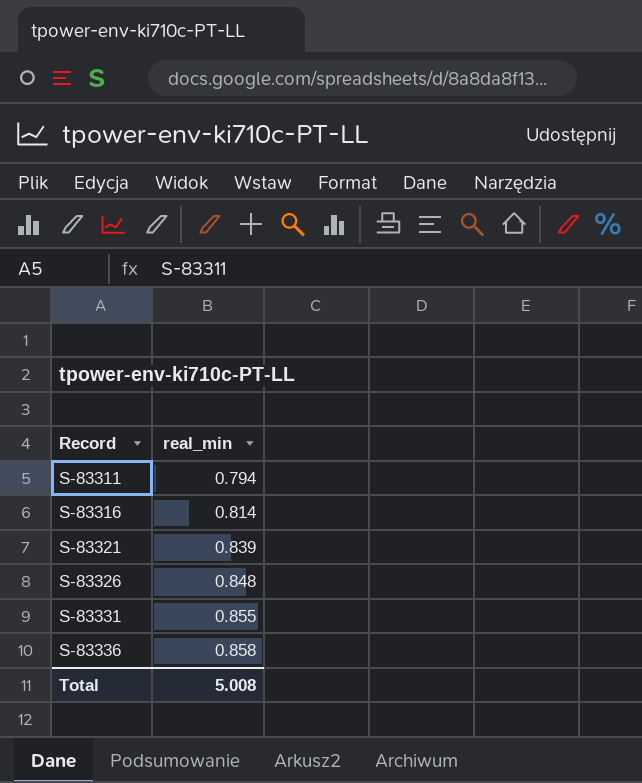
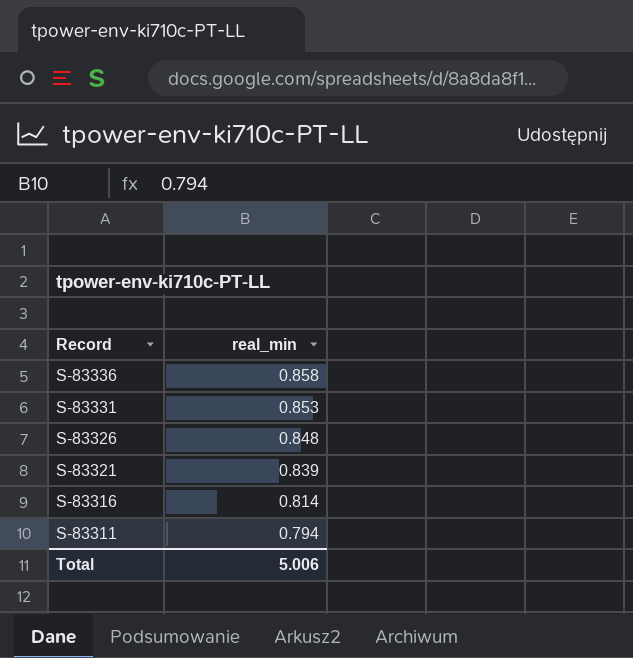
row order: Record ascending -> Record descending
S-83331 | real_min: 0.855 -> 0.853
Total | real_min: 5.008 -> 5.006

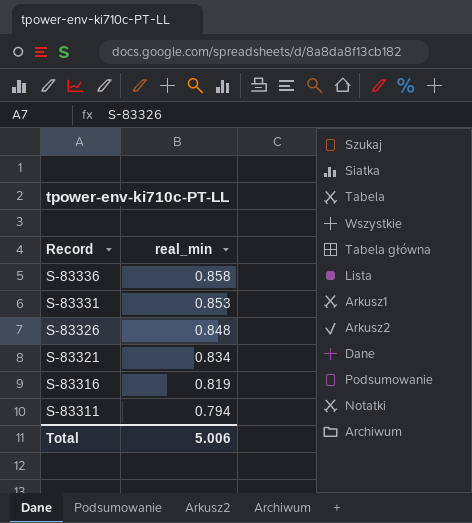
S-83321 | real_min: 0.839 -> 0.834
S-83316 | real_min: 0.814 -> 0.819

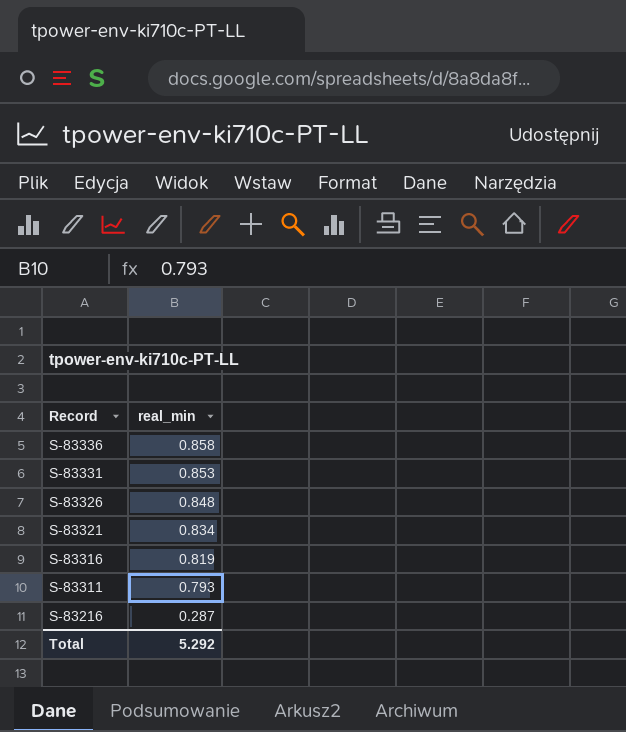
S-83311 | real_min: 0.794 -> 0.793
row S-83216: none -> 0.287
Total | real_min: 5.006 -> 5.292

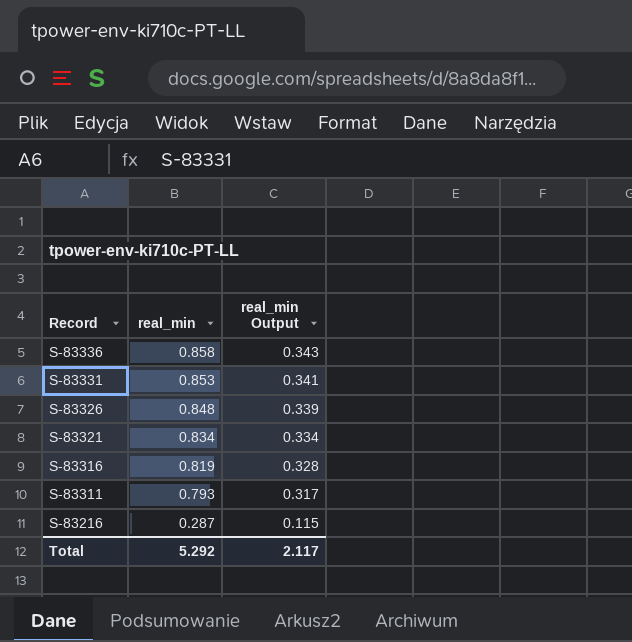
column real_min Output | formula: none -> [real_min] * 0.4

